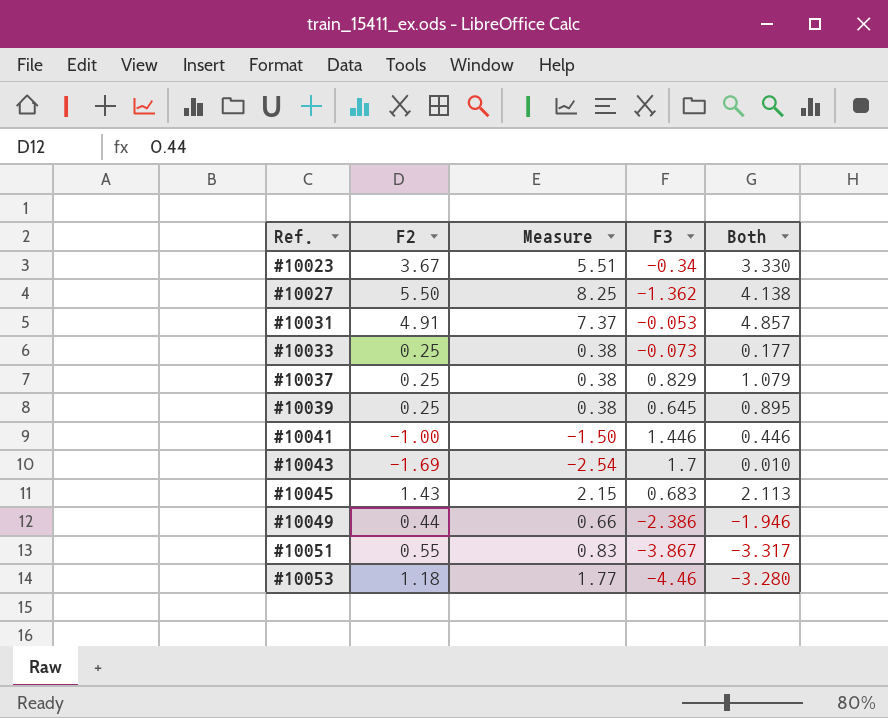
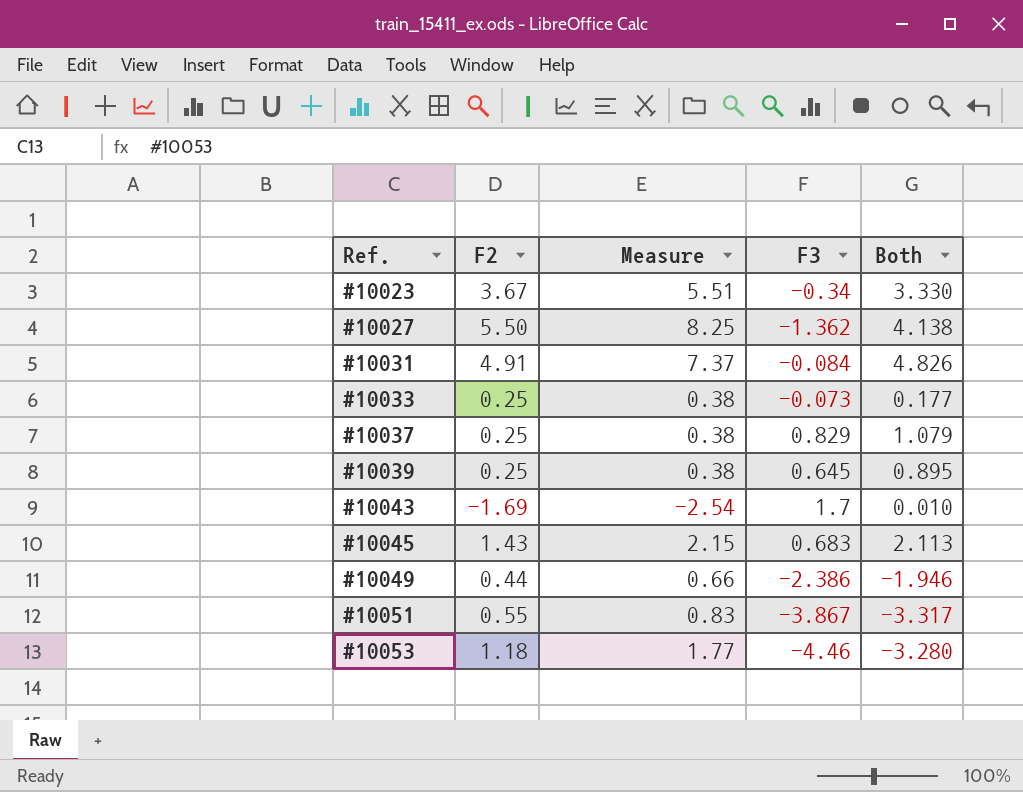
row #10041: -1.00 | -1.50 | 1.446 | 0.446 -> none
#10031 | F3: -0.053 -> -0.084
#10031 | Both: 4.857 -> 4.826

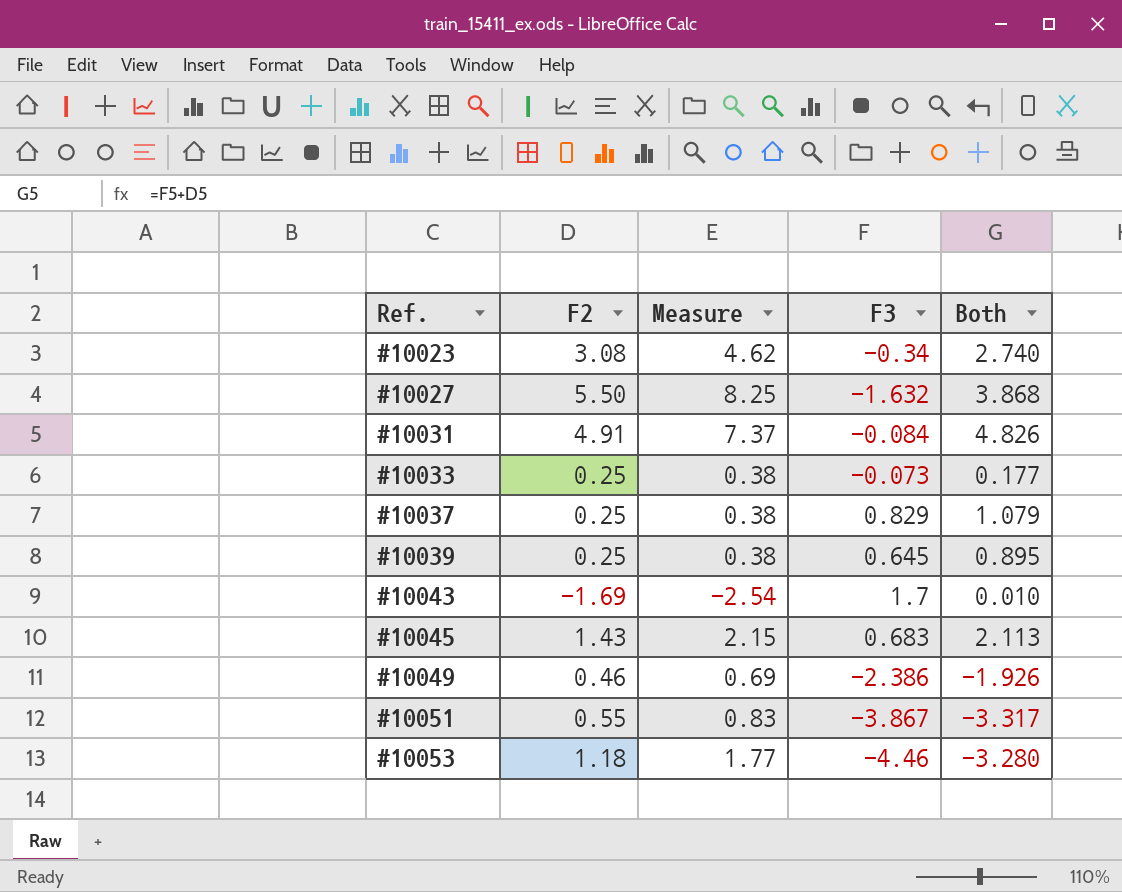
#10023 | F2: 3.67 -> 3.08
#10023 | Measure: 5.51 -> 4.62
#10023 | Both: 3.330 -> 2.740
#10027 | F3: -1.362 -> -1.632
#10027 | Both: 4.138 -> 3.868
#10049 | F2: 0.44 -> 0.46
#10049 | Measure: 0.66 -> 0.69
#10049 | Both: -1.946 -> -1.926

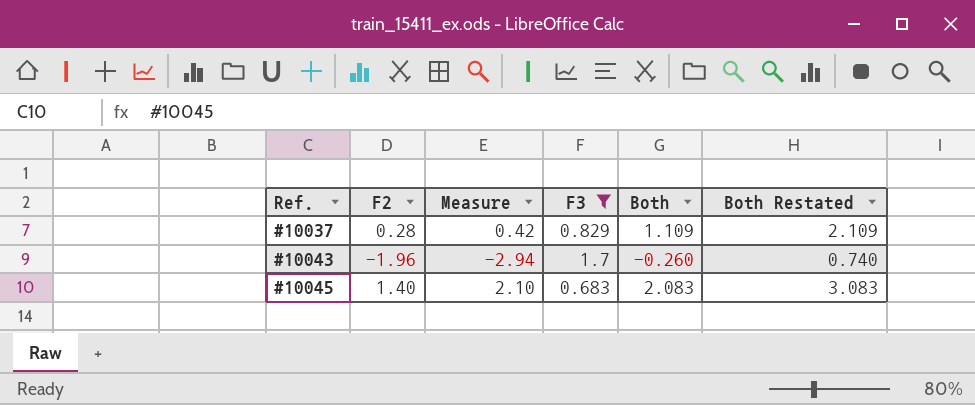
filter: none -> F3 >= 0.683
column Both Restated | formula: none -> [Both] + 1
#10037 | F2: 0.25 -> 0.28
#10037 | Measure: 0.38 -> 0.42
#10037 | Both: 1.079 -> 1.109
#10043 | F2: -1.69 -> -1.96
#10043 | Measure: -2.54 -> -2.94
#10043 | Both: 0.010 -> -0.260
#10045 | F2: 1.43 -> 1.40
#10045 | Measure: 2.15 -> 2.10
#10045 | Both: 2.113 -> 2.083

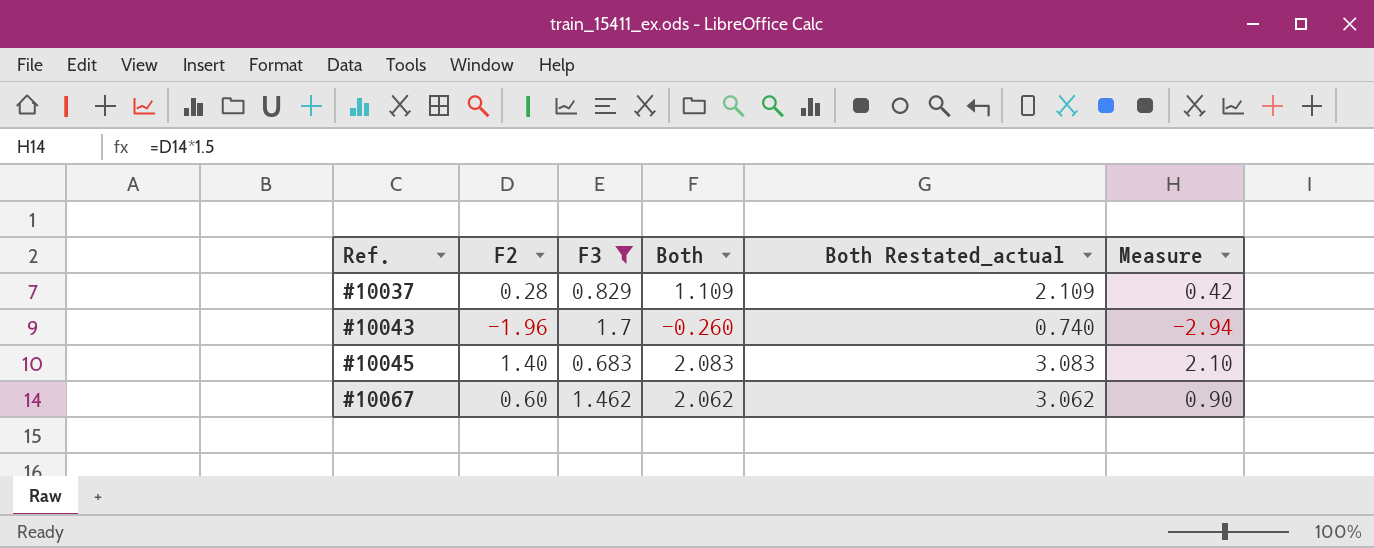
column name: Both Restated -> Both Restated_actual
column Measure | position: 3 -> 6
row #10067: none -> 0.60 | 1.462 | 2.062 | 3.062 | 0.90

